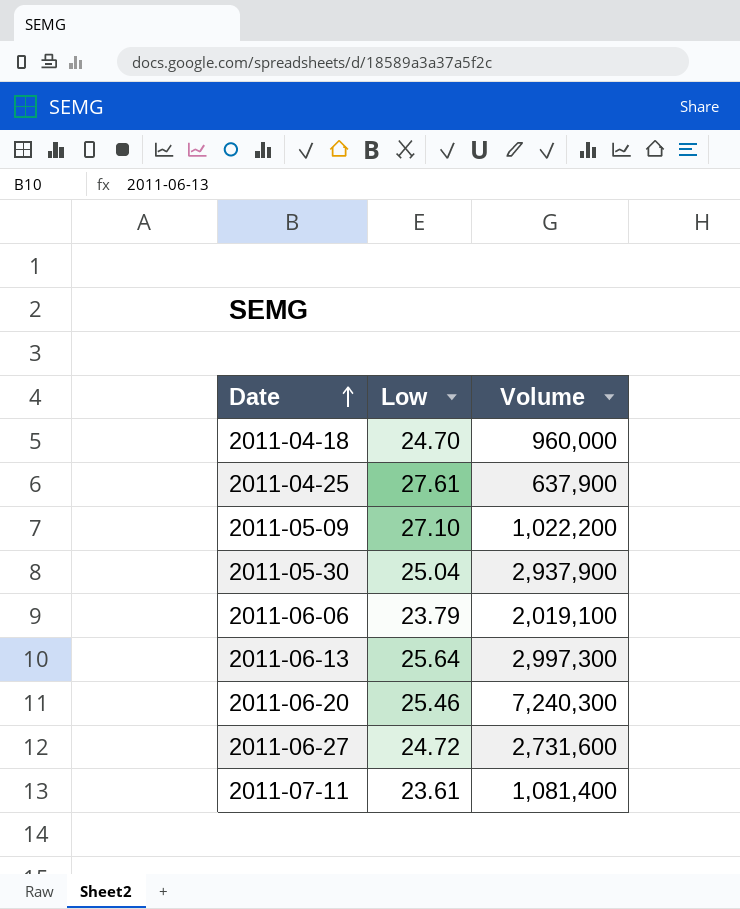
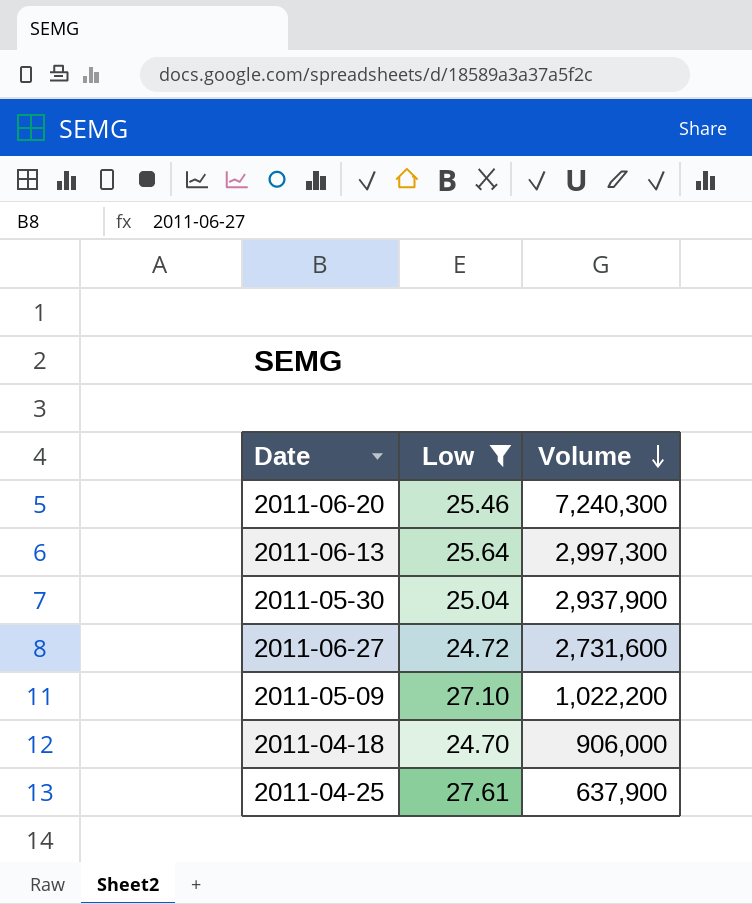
filter: none -> Low >= 24.70
row order: Date ascending -> Volume descending
2011-04-18 | Volume: 960,000 -> 906,000

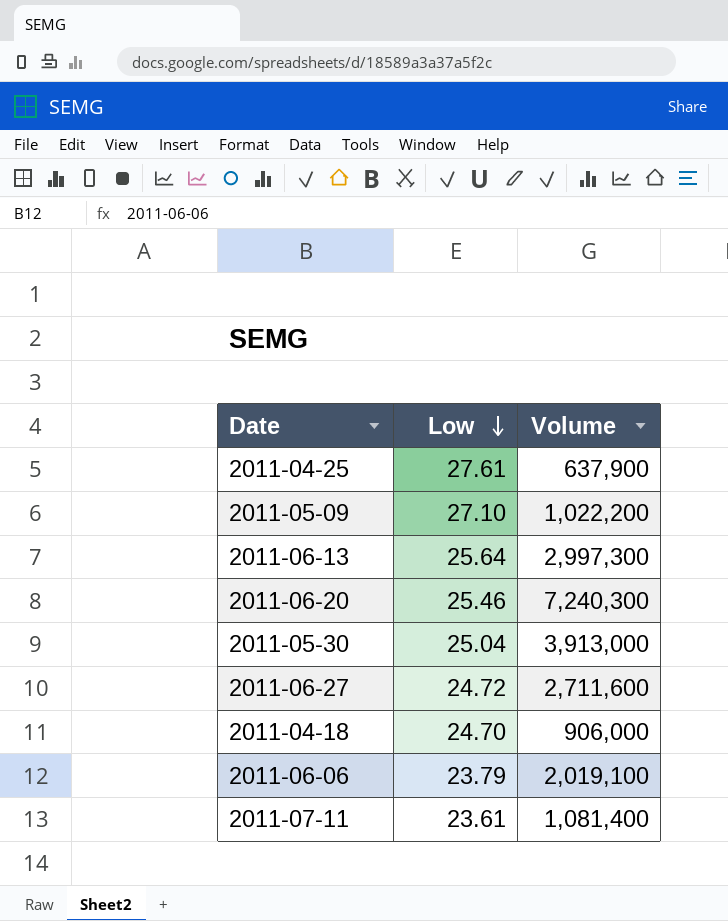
filter: Low >= 24.70 -> none
row order: Volume descending -> Low descending
2011-05-30 | Volume: 2,937,900 -> 3,913,000
2011-06-27 | Volume: 2,731,600 -> 2,711,600

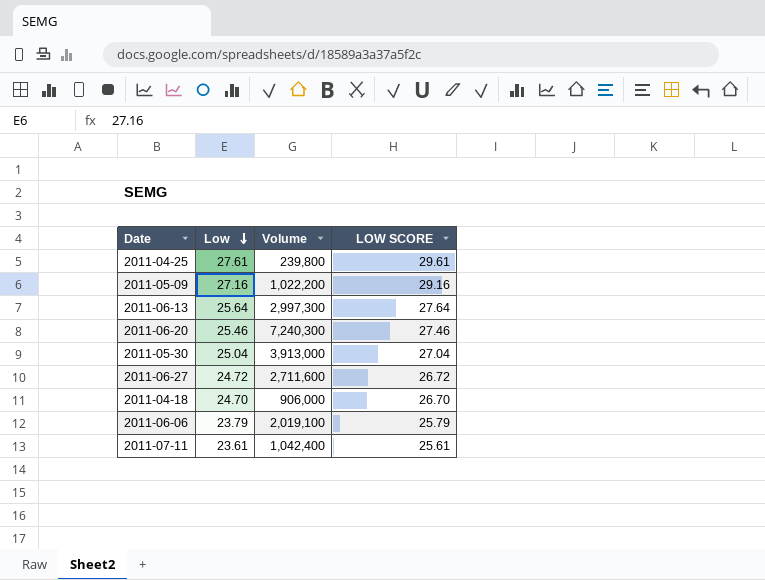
column LOW SCORE | formula: none -> [Low] + 2
2011-04-25 | Volume: 637,900 -> 239,800
2011-05-09 | Low: 27.10 -> 27.16
2011-07-11 | Volume: 1,081,400 -> 1,042,400

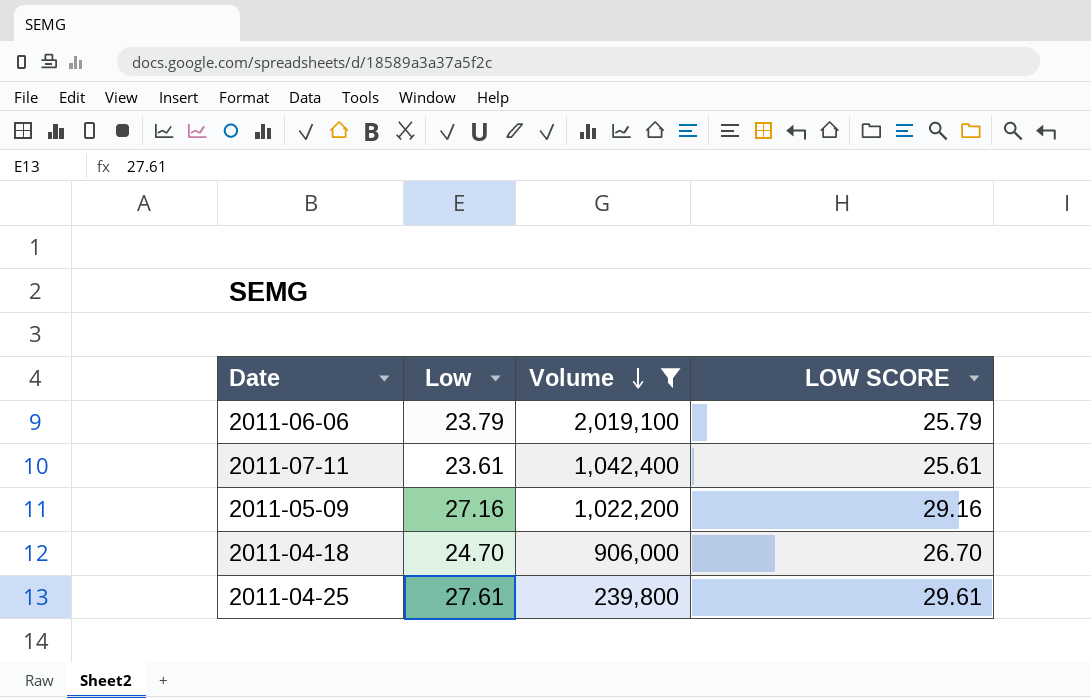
filter: none -> Volume <= 2,019,100
row order: Low descending -> Volume descending

